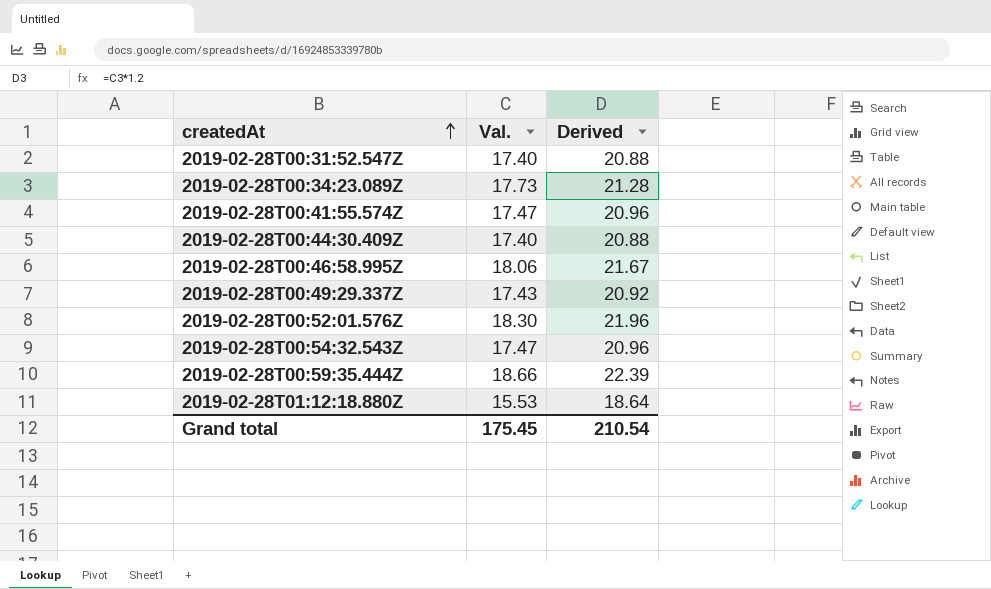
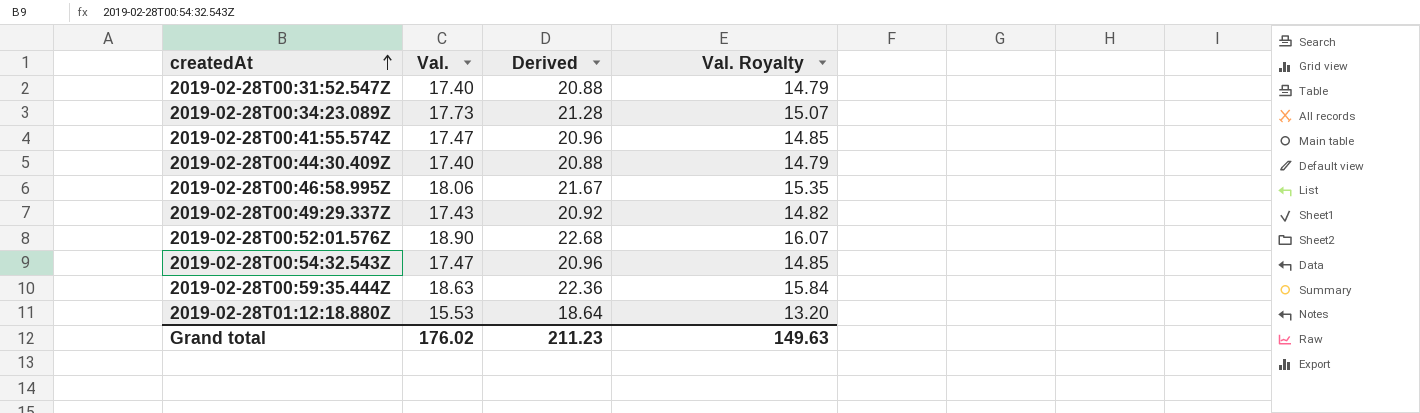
column Val. Royalty | formula: none -> [Val.] * 0.85
2019-02-28T00:52:01.576Z | Val.: 18.30 -> 18.90
2019-02-28T00:52:01.576Z | Derived: 21.96 -> 22.68
2019-02-28T00:59:35.444Z | Val.: 18.66 -> 18.63
2019-02-28T00:59:35.444Z | Derived: 22.39 -> 22.36
Grand total | Val.: 175.45 -> 176.02
Grand total | Derived: 210.54 -> 211.23

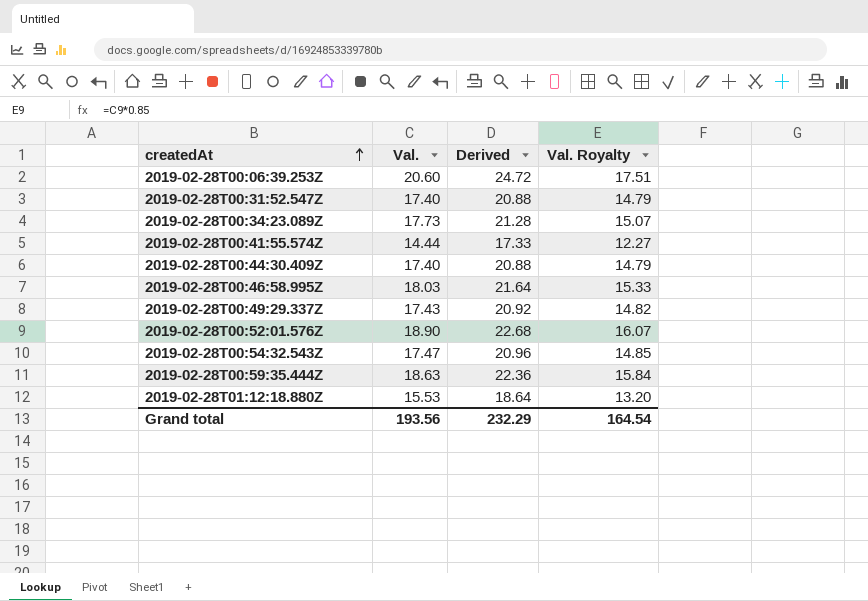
row 2019-02-28T00:06:39.253Z: none -> 20.60 | 24.72 | 17.51
2019-02-28T00:41:55.574Z | Val.: 17.47 -> 14.44
2019-02-28T00:41:55.574Z | Derived: 20.96 -> 17.33
2019-02-28T00:41:55.574Z | Val. Royalty: 14.85 -> 12.27
2019-02-28T00:46:58.995Z | Val.: 18.06 -> 18.03
2019-02-28T00:46:58.995Z | Derived: 21.67 -> 21.64
2019-02-28T00:46:58.995Z | Val. Royalty: 15.35 -> 15.33
Grand total | Val.: 176.02 -> 193.56
Grand total | Derived: 211.23 -> 232.29
Grand total | Val. Royalty: 149.63 -> 164.54

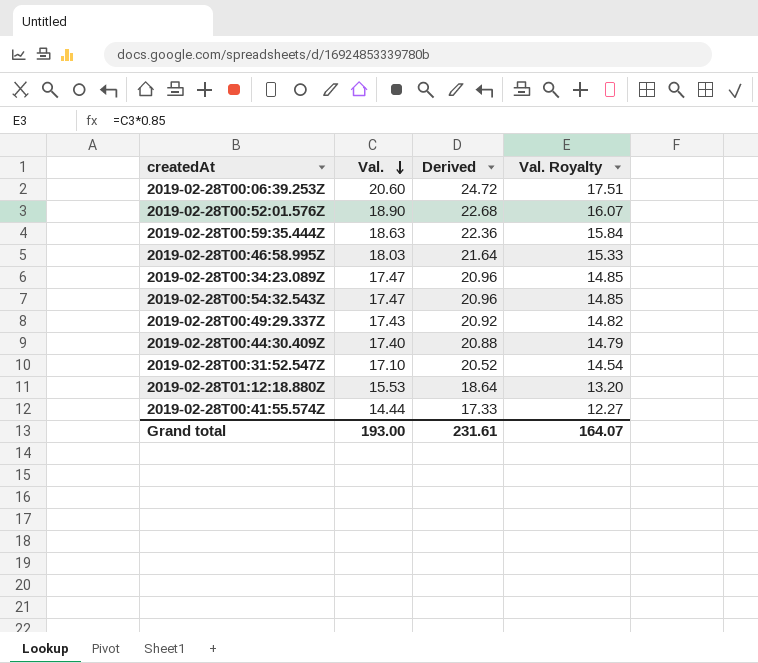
row order: createdAt ascending -> Val. descending
2019-02-28T00:34:23.089Z | Val.: 17.73 -> 17.47
2019-02-28T00:34:23.089Z | Derived: 21.28 -> 20.96
2019-02-28T00:34:23.089Z | Val. Royalty: 15.07 -> 14.85
2019-02-28T00:31:52.547Z | Val.: 17.40 -> 17.10
2019-02-28T00:31:52.547Z | Derived: 20.88 -> 20.52
2019-02-28T00:31:52.547Z | Val. Royalty: 14.79 -> 14.54
Grand total | Val.: 193.56 -> 193.00
Grand total | Derived: 232.29 -> 231.61
Grand total | Val. Royalty: 164.54 -> 164.07

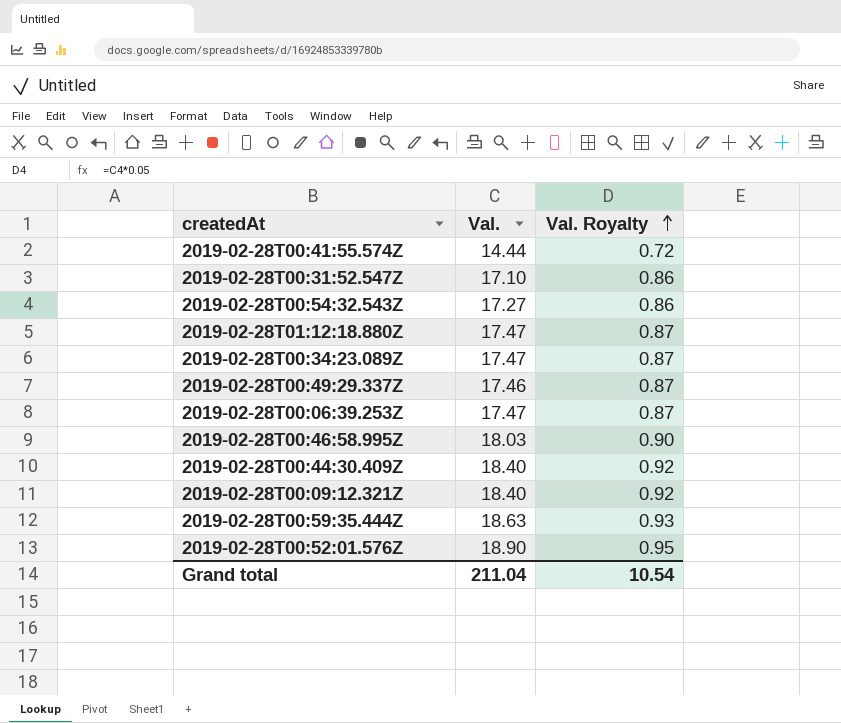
row order: Val. descending -> Val. Royalty ascending
column Derived | formula: [Val.] * 1.2 -> none
column Val. Royalty | formula: [Val.] * 0.85 -> [Val.] * 0.05
2019-02-28T00:54:32.543Z | Val.: 17.47 -> 17.27
2019-02-28T01:12:18.880Z | Val.: 15.53 -> 17.47
2019-02-28T00:49:29.337Z | Val.: 17.43 -> 17.46
2019-02-28T00:06:39.253Z | Val.: 20.60 -> 17.47
2019-02-28T00:44:30.409Z | Val.: 17.40 -> 18.40
row 2019-02-28T00:09:12.321Z: none -> 18.40 | 0.92
Grand total | Val.: 193.00 -> 211.04
Grand total | Val. Royalty: 164.07 -> 10.54

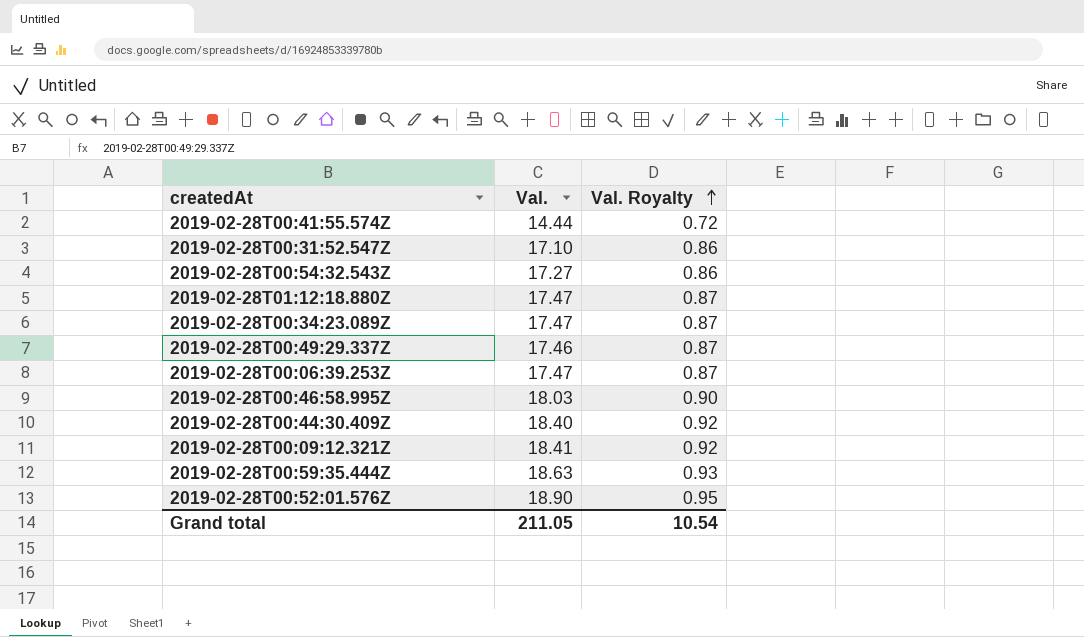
2019-02-28T00:09:12.321Z | Val.: 18.40 -> 18.41
Grand total | Val.: 211.04 -> 211.05

